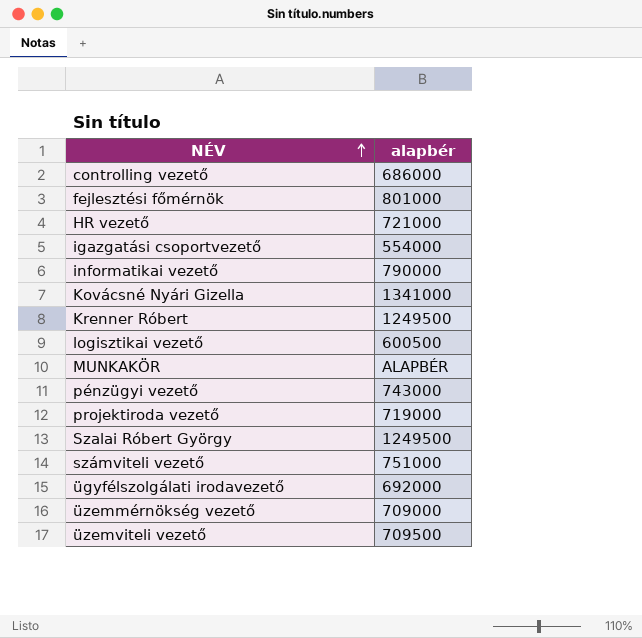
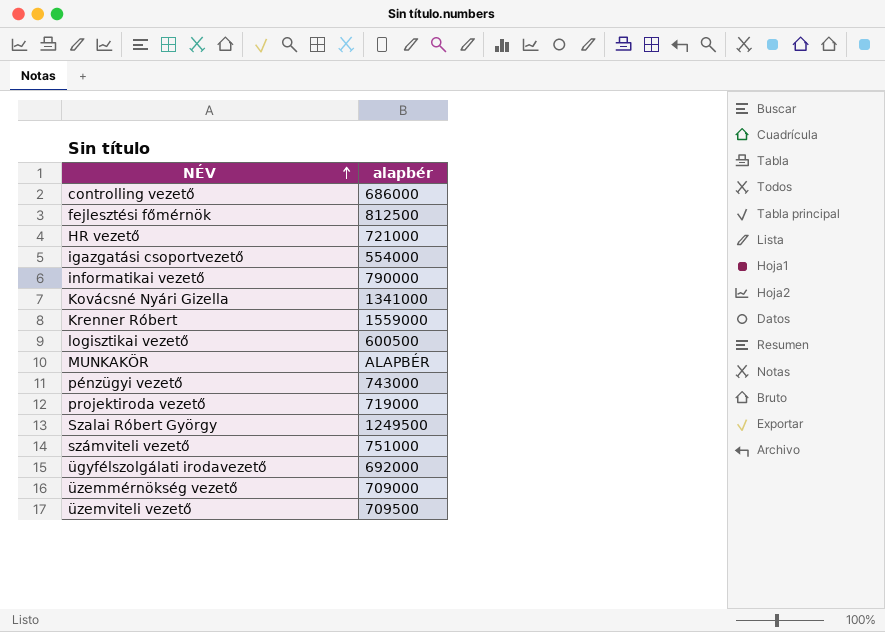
fejlesztési főmérnök | alapbér: 801000 -> 812500
Krenner Róbert | alapbér: 1249500 -> 1559000

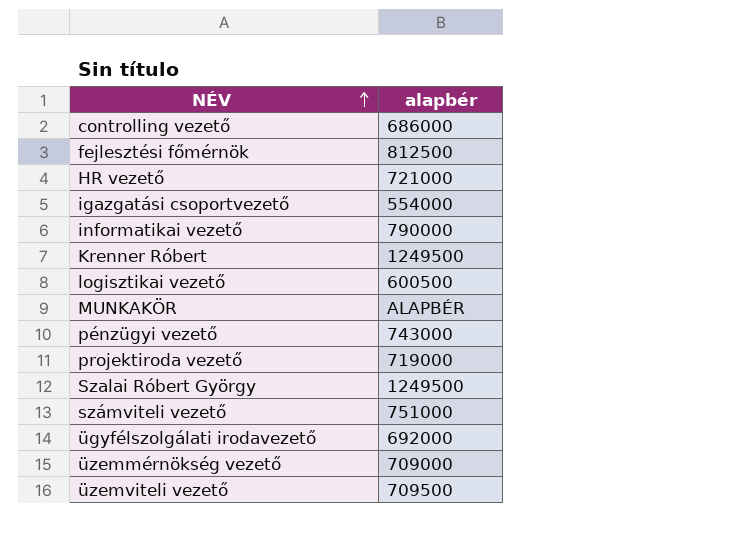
row Kovácsné Nyári Gizella: 1341000 -> none
Krenner Róbert | alapbér: 1559000 -> 1249500

